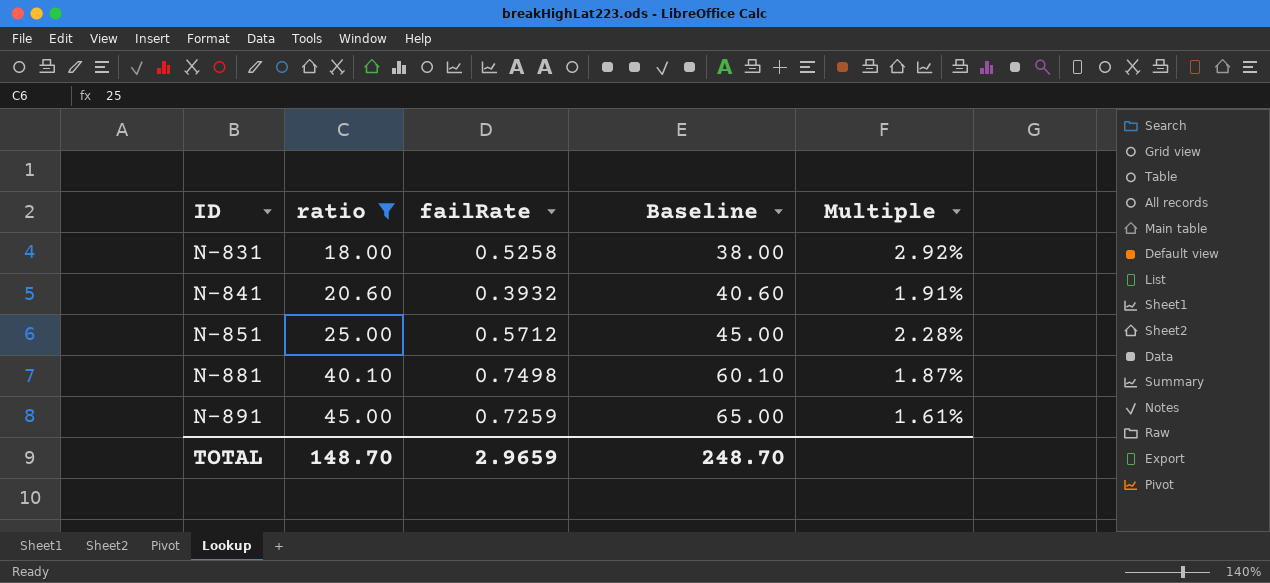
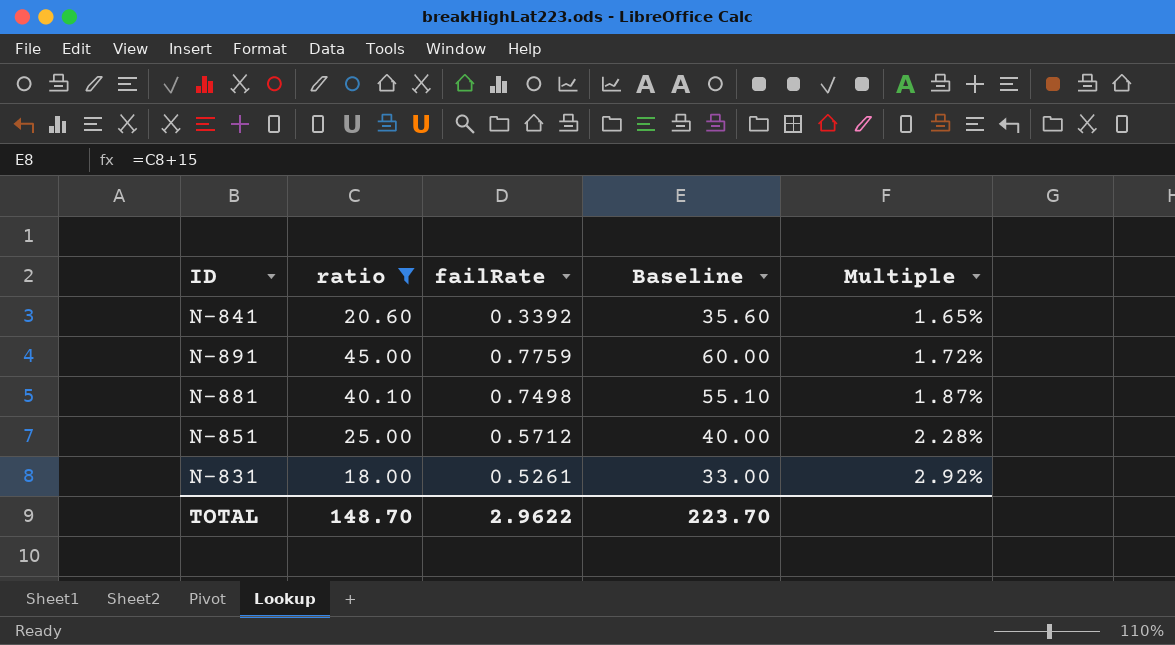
row order: ID ascending -> Multiple ascending
column Baseline | formula: [ratio] + 20 -> [ratio] + 15
N-841 | failRate: 0.3932 -> 0.3392
N-841 | Multiple: 1.91% -> 1.65%
N-891 | failRate: 0.7259 -> 0.7759
N-891 | Multiple: 1.61% -> 1.72%
N-831 | failRate: 0.5258 -> 0.5261
TOTAL | failRate: 2.9659 -> 2.9622
TOTAL | Baseline: 248.70 -> 223.70

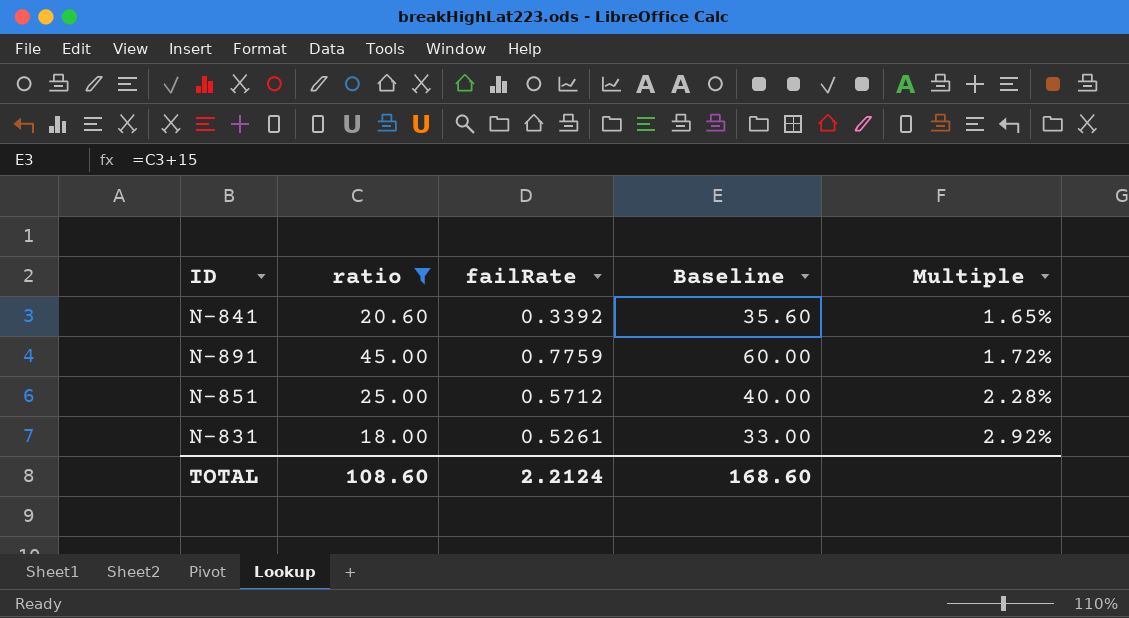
row N-881: 40.10 | 0.7498 | 55.10 | 1.87% -> none
TOTAL | ratio: 148.70 -> 108.60
TOTAL | failRate: 2.9622 -> 2.2124
TOTAL | Baseline: 223.70 -> 168.60

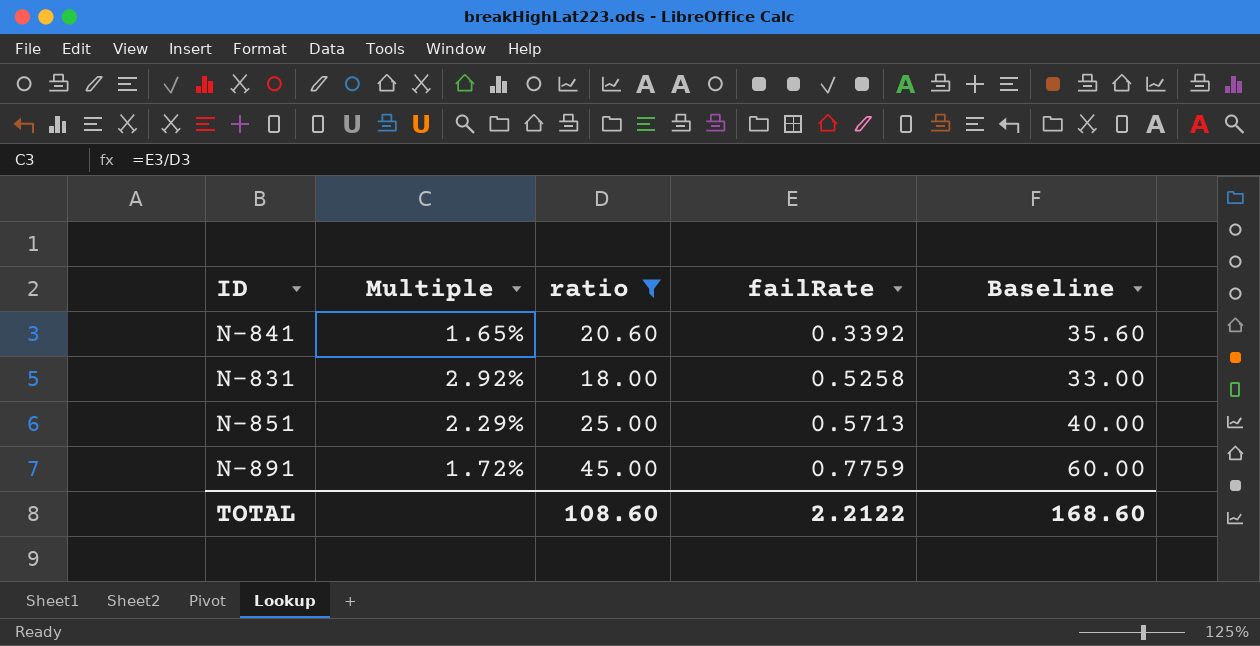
row order: Multiple ascending -> failRate ascending
column Multiple | position: 5 -> 2
N-831 | failRate: 0.5261 -> 0.5258
N-851 | Multiple: 2.28% -> 2.29%
N-851 | failRate: 0.5712 -> 0.5713
TOTAL | failRate: 2.2124 -> 2.2122

